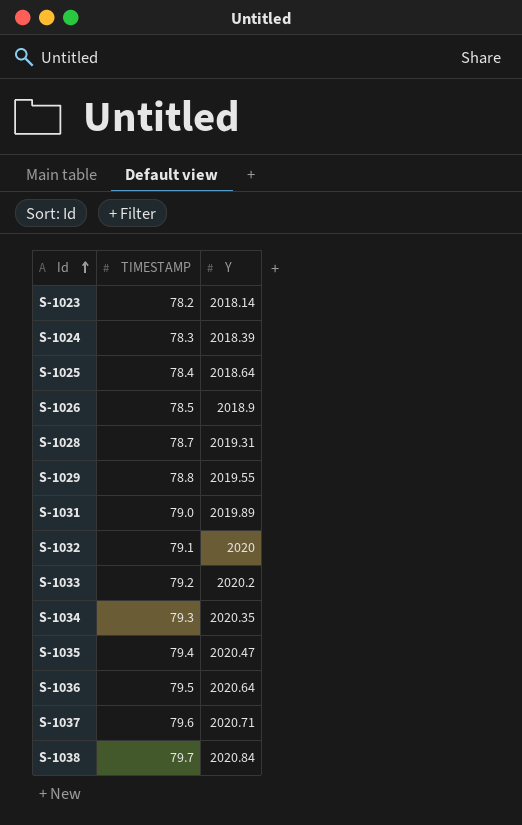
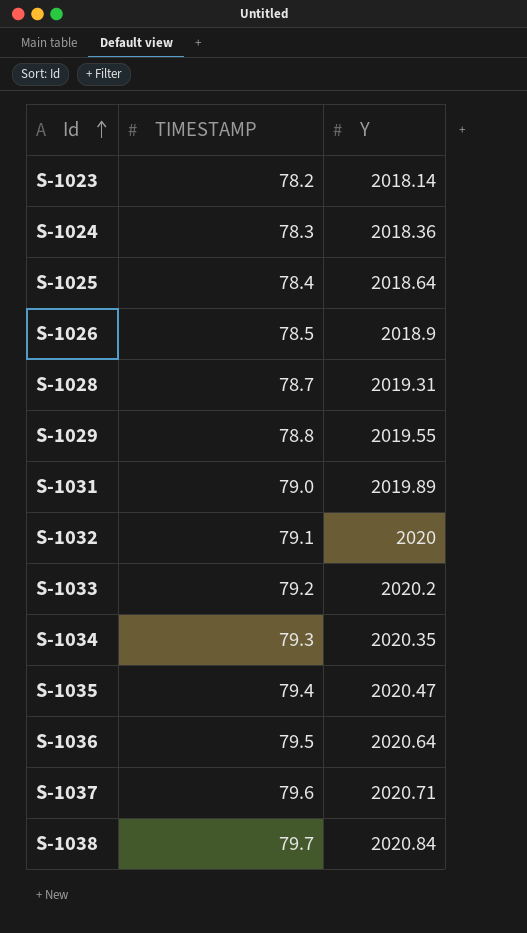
S-1024 | Y: 2018.39 -> 2018.36

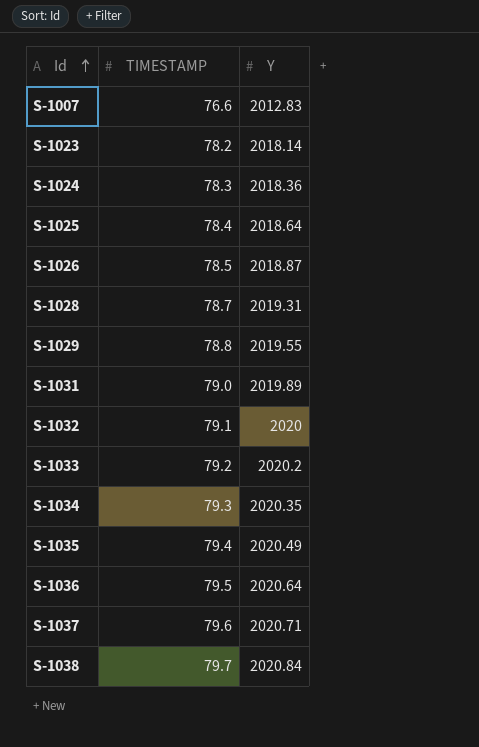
row S-1007: none -> 76.6 | 2012.83
S-1026 | Y: 2018.9 -> 2018.87
S-1035 | Y: 2020.47 -> 2020.49

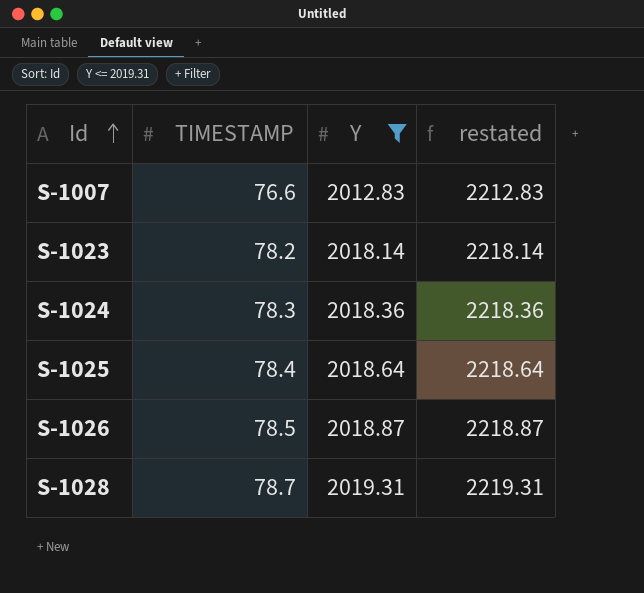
filter: none -> Y <= 2019.31
column restated | formula: none -> [Y] + 200

